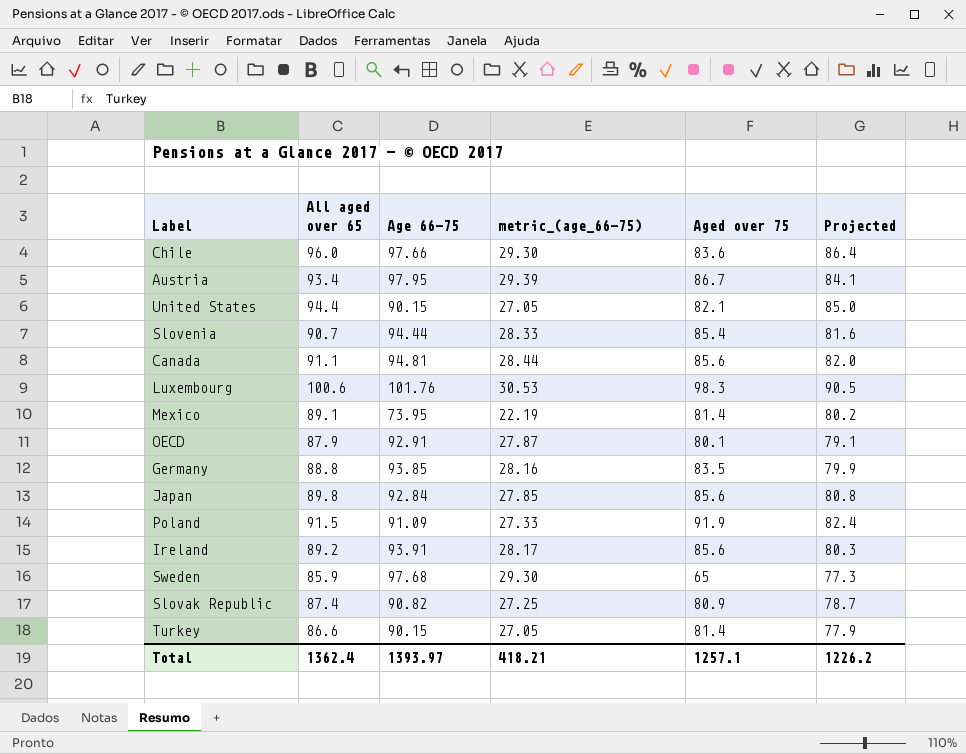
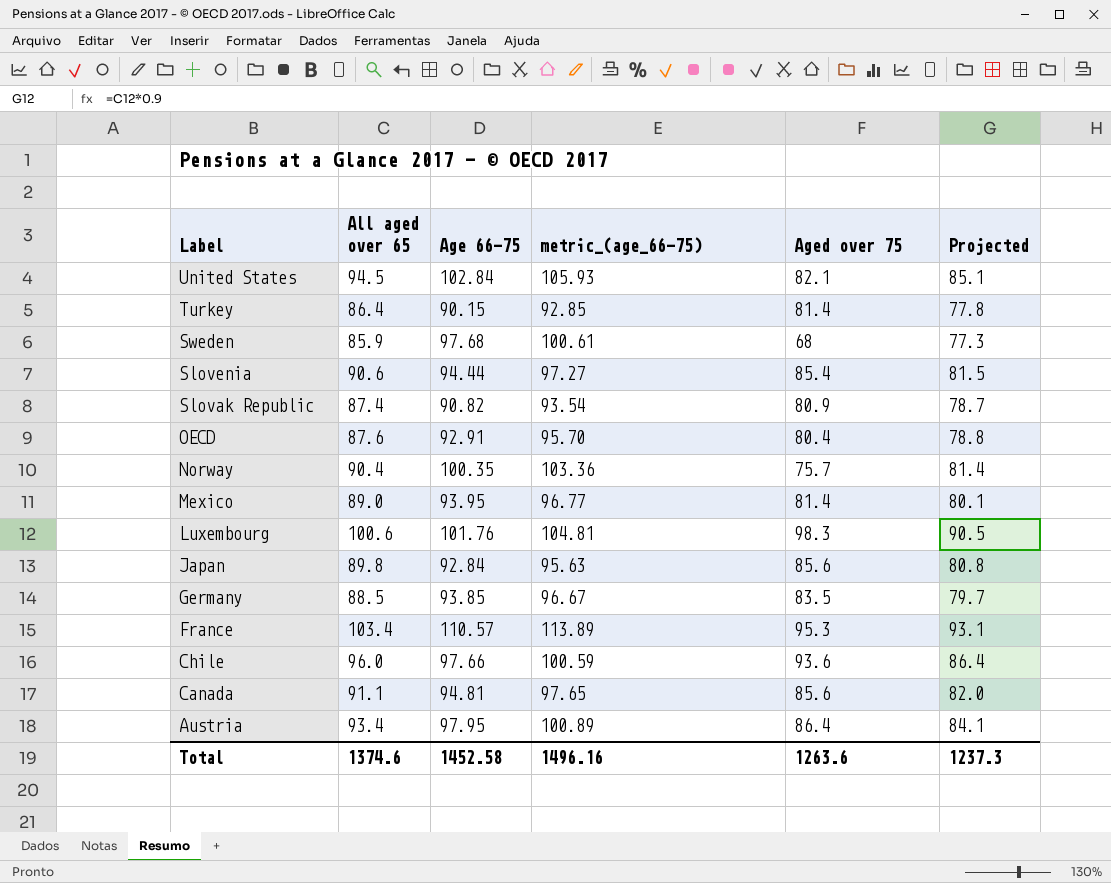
row order: none -> Label descending
column metric_(age_66-75) | formula: [Age 66-75] * 0.3 -> [Age 66-75] * 1.03
row Poland: 91.5 | 91.09 | 27.33 | 91.9 | 82.4 -> none
row Ireland: 89.2 | 93.91 | 28.17 | 85.6 | 80.3 -> none
United States | All aged over 65: 94.4 -> 94.5
United States | Age 66-75: 90.15 -> 102.84
United States | Projected: 85.0 -> 85.1
Turkey | All aged over 65: 86.6 -> 86.4
Turkey | Projected: 77.9 -> 77.8
Sweden | Aged over 75: 65 -> 68
Slovenia | All aged over 65: 90.7 -> 90.6
Slovenia | Projected: 81.6 -> 81.5
OECD | All aged over 65: 87.9 -> 87.6
OECD | Aged over 75: 80.1 -> 80.4
OECD | Projected: 79.1 -> 78.8
row Norway: none -> 90.4 | 100.35 | 103.36 | 75.7 | 81.4
Mexico | All aged over 65: 89.1 -> 89.0
Mexico | Age 66-75: 73.95 -> 93.95
Mexico | Projected: 80.2 -> 80.1
Germany | All aged over 65: 88.8 -> 88.5
Germany | Projected: 79.9 -> 79.7
row France: none -> 103.4 | 110.57 | 113.89 | 95.3 | 93.1
Chile | Aged over 75: 83.6 -> 93.6
Austria | Aged over 75: 86.7 -> 86.4
Total | All aged over 65: 1362.4 -> 1374.6
Total | Age 66-75: 1393.97 -> 1452.58
Total | metric_(age_66-75): 418.21 -> 1496.16
Total | Aged over 75: 1257.1 -> 1263.6
Total | Projected: 1226.2 -> 1237.3

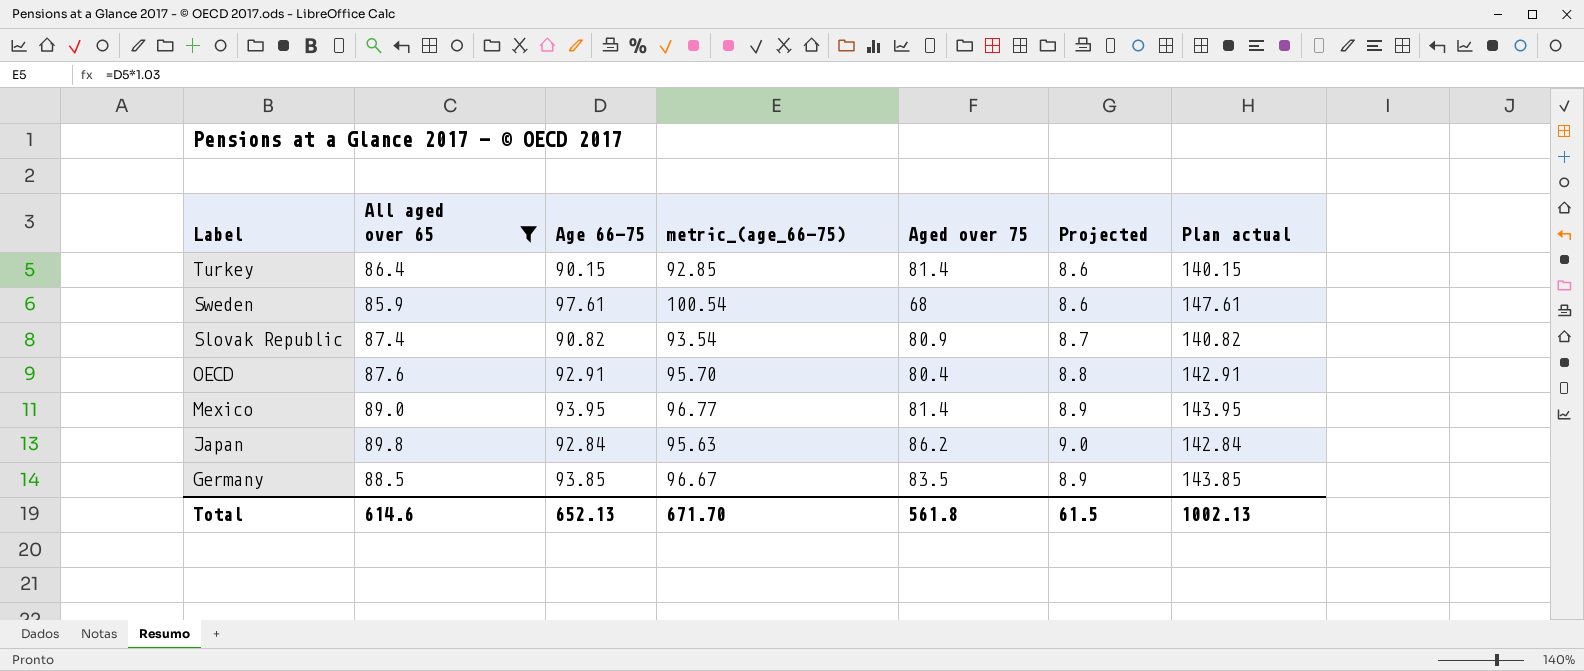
filter: none -> All aged over 65 <= 89.8
column Projected | formula: [All aged over 65] * 0.9 -> [All aged over 65] * 0.1
column Plan actual | formula: none -> [Age 66-75] + 50
Sweden | Age 66-75: 97.68 -> 97.61
Sweden | metric_(age_66-75): 100.61 -> 100.54
Japan | Aged over 75: 85.6 -> 86.2
Total | All aged over 65: 1374.6 -> 614.6
Total | Age 66-75: 1452.58 -> 652.13
Total | metric_(age_66-75): 1496.16 -> 671.70
Total | Aged over 75: 1263.6 -> 561.8
Total | Projected: 1237.3 -> 61.5

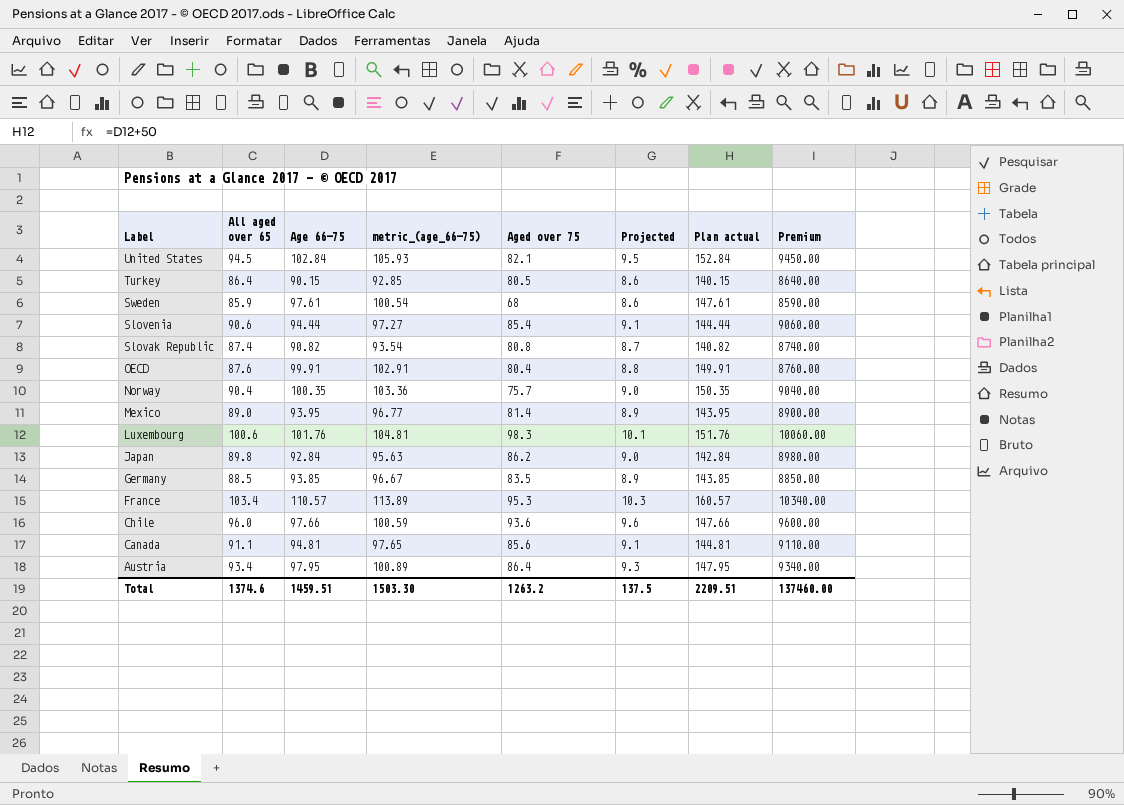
filter: All aged over 65 <= 89.8 -> none
column Premium | formula: none -> [All aged over 65] * 100
Turkey | Aged over 75: 81.4 -> 80.5
Slovak Republic | Aged over 75: 80.9 -> 80.8
OECD | Age 66-75: 92.91 -> 99.91
OECD | metric_(age_66-75): 95.70 -> 102.91
OECD | Plan actual: 142.91 -> 149.91
Total | All aged over 65: 614.6 -> 1374.6
Total | Age 66-75: 652.13 -> 1459.51
Total | metric_(age_66-75): 671.70 -> 1503.30
Total | Aged over 75: 561.8 -> 1263.2
Total | Projected: 61.5 -> 137.5
Total | Plan actual: 1002.13 -> 2209.51

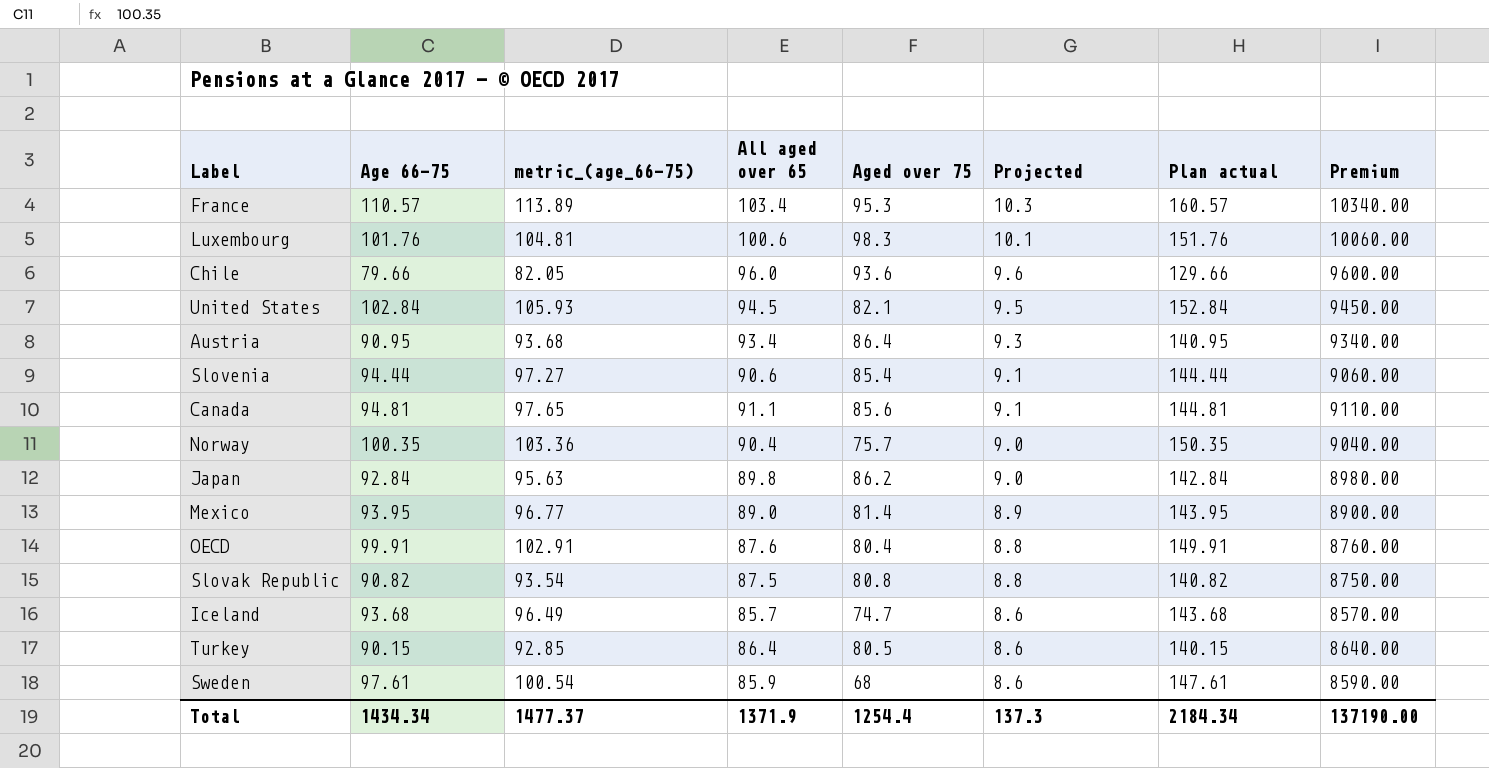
row order: Label descending -> Projected descending
column All aged over 65 | position: 2 -> 4
row Germany: 88.5 | 93.85 | 96.67 | 83.5 | 8.9 | 143.85 | 8850.00 -> none
Chile | Age 66-75: 97.66 -> 79.66
Chile | metric_(age_66-75): 100.59 -> 82.05
Chile | Plan actual: 147.66 -> 129.66
Austria | Age 66-75: 97.95 -> 90.95
Austria | metric_(age_66-75): 100.89 -> 93.68
Austria | Plan actual: 147.95 -> 140.95
Slovak Republic | All aged over 65: 87.4 -> 87.5
Slovak Republic | Projected: 8.7 -> 8.8
Slovak Republic | Premium: 8740.00 -> 8750.00
row Iceland: none -> 93.68 | 96.49 | 85.7 | 74.7 | 8.6 | 143.68 | 8570.00
Total | Age 66-75: 1459.51 -> 1434.34
Total | metric_(age_66-75): 1503.30 -> 1477.37
Total | All aged over 65: 1374.6 -> 1371.9
Total | Aged over 75: 1263.2 -> 1254.4
Total | Projected: 137.5 -> 137.3
Total | Plan actual: 2209.51 -> 2184.34
Total | Premium: 137460.00 -> 137190.00

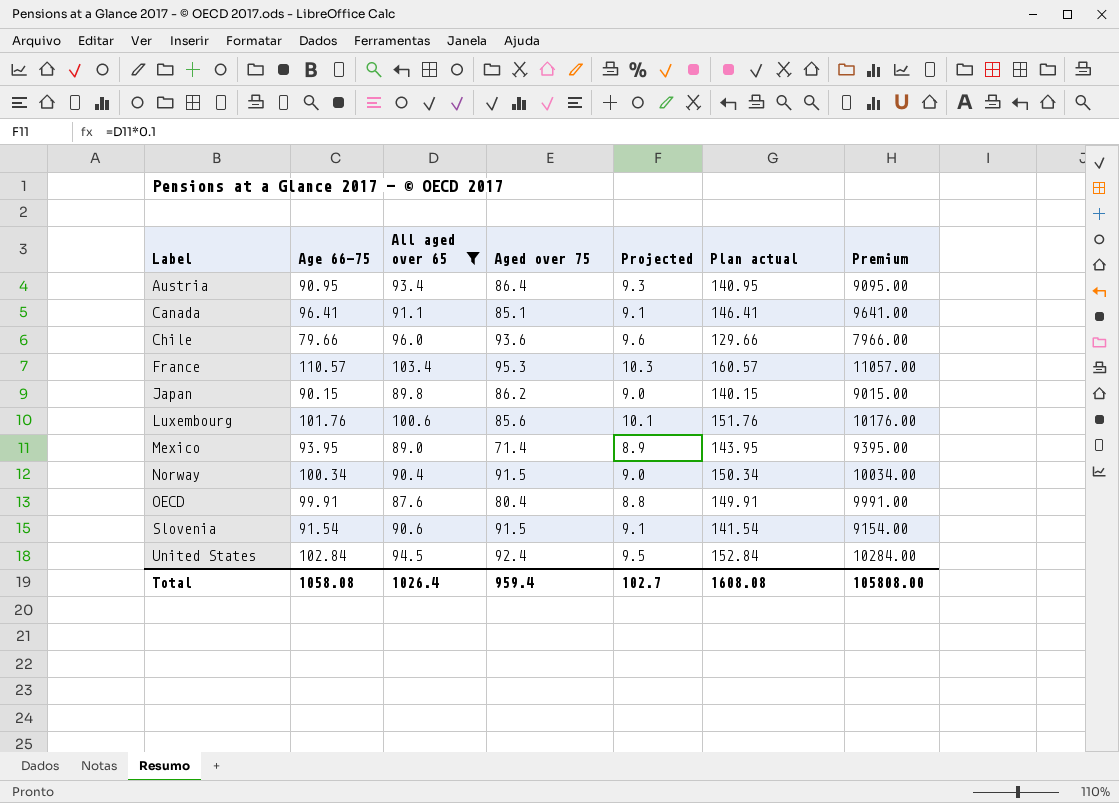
filter: none -> All aged over 65 >= 87.6
row order: Projected descending -> Label ascending
column metric_(age_66-75) | formula: [Age 66-75] * 1.03 -> none
column Premium | formula: [All aged over 65] * 100 -> [Age 66-75] * 100
Canada | Age 66-75: 94.81 -> 96.41
Canada | Aged over 75: 85.6 -> 85.1
Canada | Plan actual: 144.81 -> 146.41
Japan | Age 66-75: 92.84 -> 90.15
Japan | Plan actual: 142.84 -> 140.15
Luxembourg | Aged over 75: 98.3 -> 85.6
Mexico | Aged over 75: 81.4 -> 71.4
Norway | Age 66-75: 100.35 -> 100.34
Norway | Aged over 75: 75.7 -> 91.5
Norway | Plan actual: 150.35 -> 150.34
Slovenia | Age 66-75: 94.44 -> 91.54
Slovenia | Aged over 75: 85.4 -> 91.5
Slovenia | Plan actual: 144.44 -> 141.54
United States | Aged over 75: 82.1 -> 92.4
Total | Age 66-75: 1434.34 -> 1058.08
Total | All aged over 65: 1371.9 -> 1026.4
Total | Aged over 75: 1254.4 -> 959.4
Total | Projected: 137.3 -> 102.7
Total | Plan actual: 2184.34 -> 1608.08
Total | Premium: 137190.00 -> 105808.00

